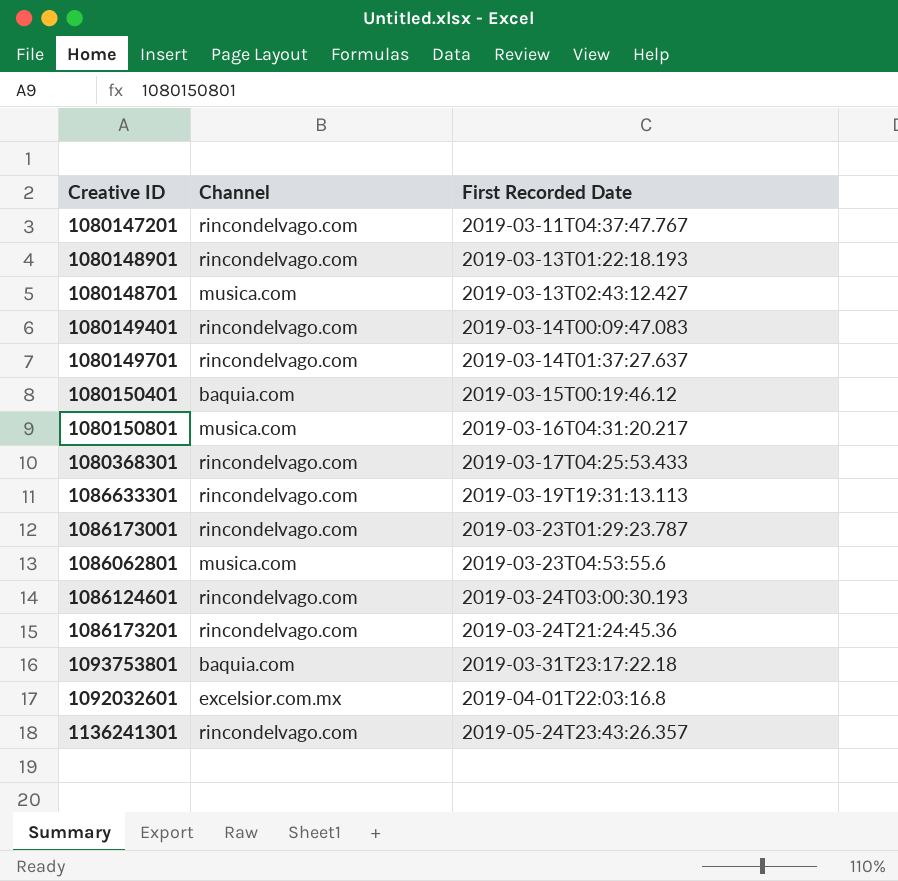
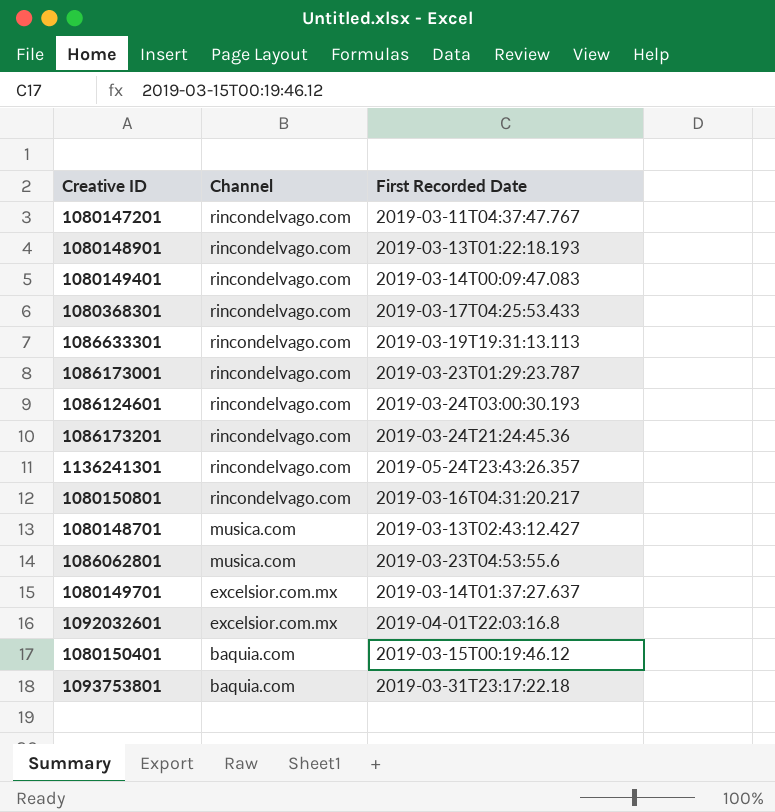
row order: First Recorded Date ascending -> Channel descending
1080150801 | Channel: musica.com -> rincondelvago.com
1080149701 | Channel: rincondelvago.com -> excelsior.com.mx

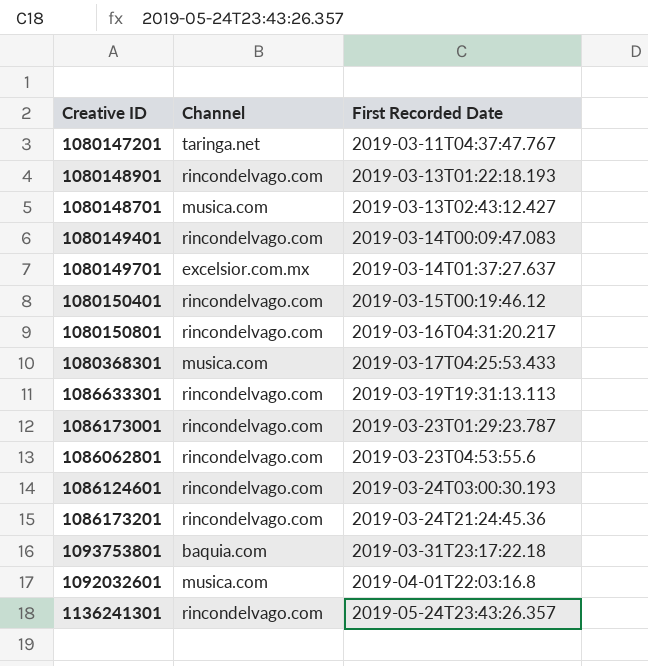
row order: Channel descending -> First Recorded Date ascending
1080147201 | Channel: rincondelvago.com -> taringa.net
1080150401 | Channel: baquia.com -> rincondelvago.com
1080368301 | Channel: rincondelvago.com -> musica.com
1086062801 | Channel: musica.com -> rincondelvago.com
1092032601 | Channel: excelsior.com.mx -> musica.com

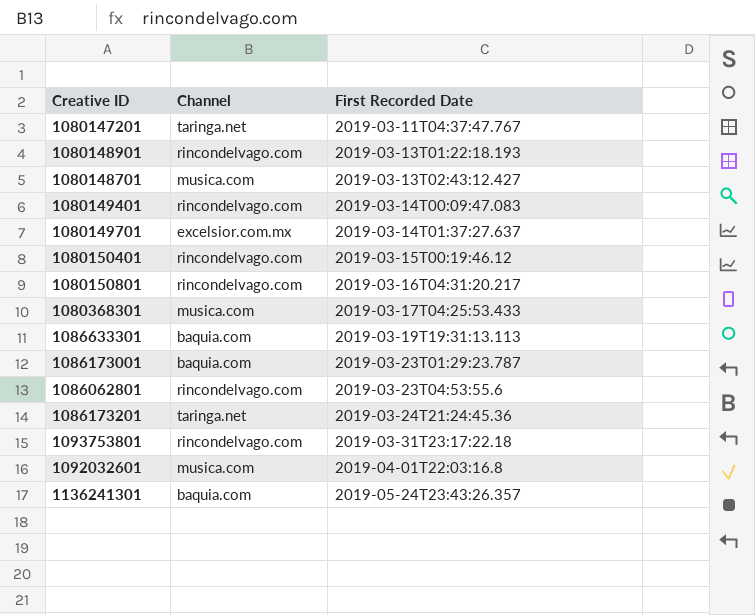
row 1086124601: rincondelvago.com | 2019-03-24T03:00:30.193 -> none
1086633301 | Channel: rincondelvago.com -> baquia.com
1086173001 | Channel: rincondelvago.com -> baquia.com
1086173201 | Channel: rincondelvago.com -> taringa.net
1093753801 | Channel: baquia.com -> rincondelvago.com
1136241301 | Channel: rincondelvago.com -> baquia.com

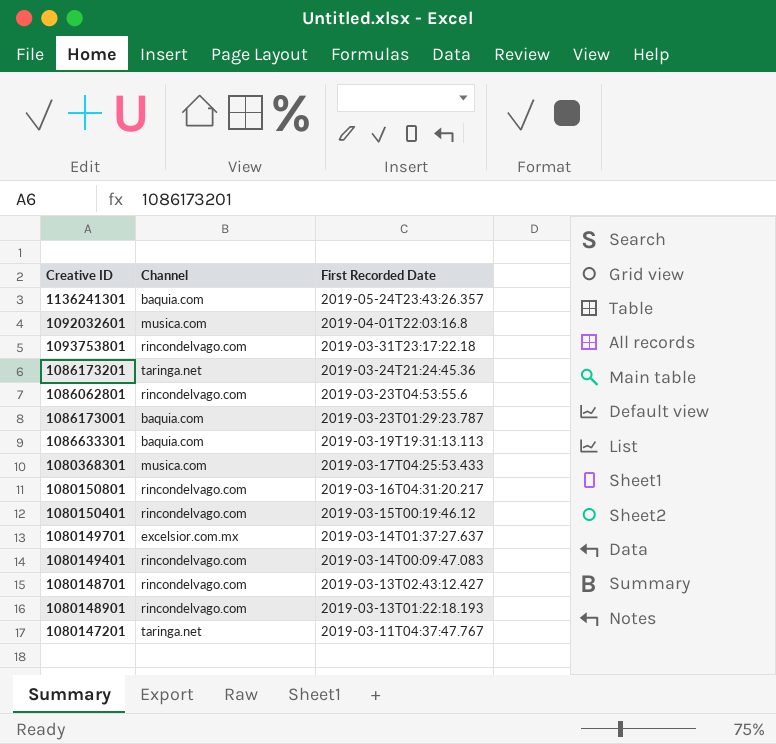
row order: First Recorded Date ascending -> First Recorded Date descending
1080148701 | Channel: musica.com -> rincondelvago.com

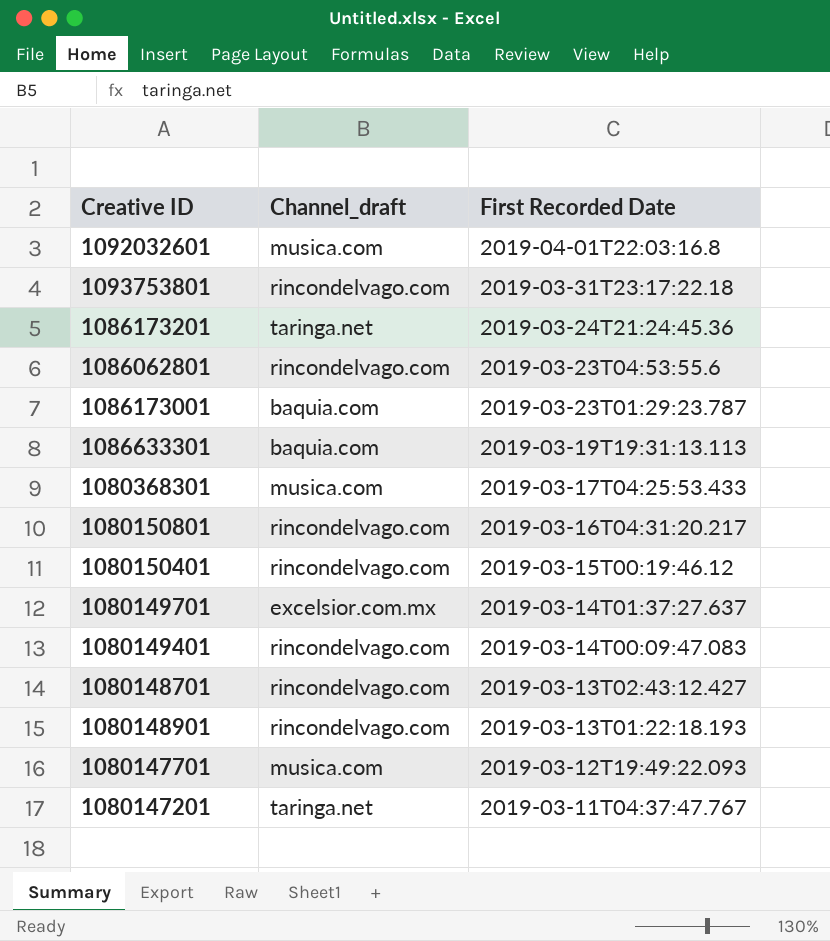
column name: Channel -> Channel_draft
row 1136241301: baquia.com | 2019-05-24T23:43:26.357 -> none
row 1080147701: none -> musica.com | 2019-03-12T19:49:22.093

